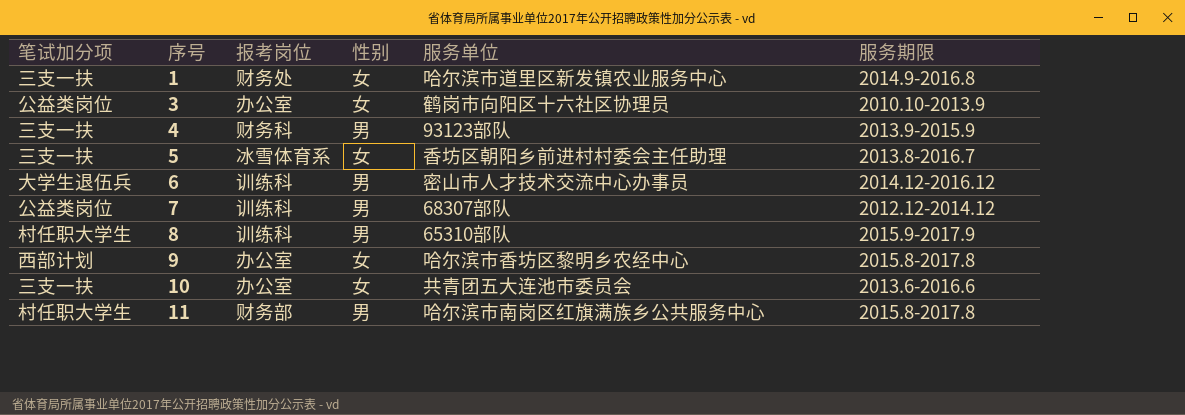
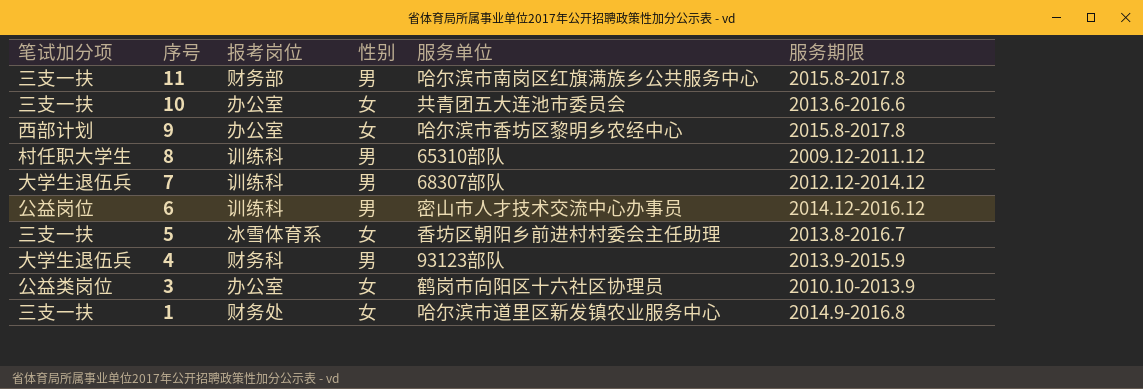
row order: 序号 ascending -> 序号 descending
11 | 笔试加分项: 村任职大学生 -> 三支一扶
8 | 服务期限: 2015.9-2017.9 -> 2009.12-2011.12
7 | 笔试加分项: 公益类岗位 -> 大学生退伍兵
6 | 笔试加分项: 大学生退伍兵 -> 公益岗位
4 | 笔试加分项: 三支一扶 -> 大学生退伍兵

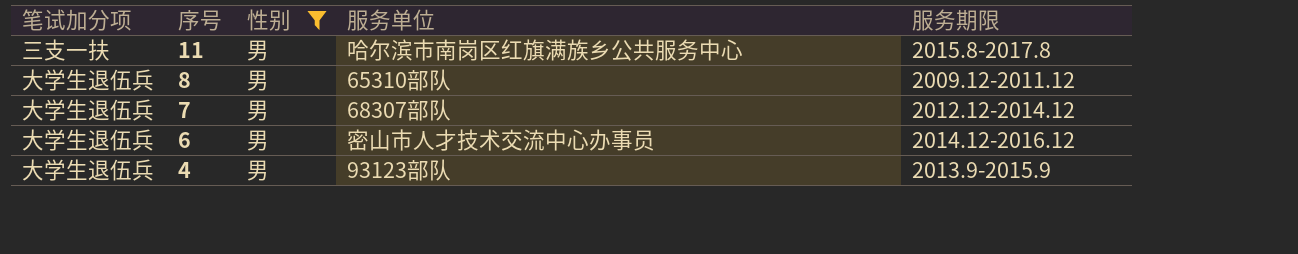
filter: none -> 性别 = 男
column 报考岗位 | position: 3 -> none
8 | 笔试加分项: 村任职大学生 -> 大学生退伍兵
6 | 笔试加分项: 公益岗位 -> 大学生退伍兵

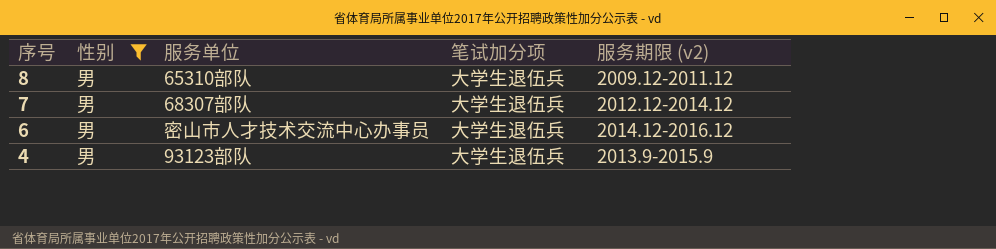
column 笔试加分项 | position: 1 -> 4
column name: 服务期限 -> 服务期限 (v2)
row 11: 三支一扶 | 男 | 哈尔滨市南岗区红旗满族乡公共服务中心 | 2015.8-2017.8 -> none

